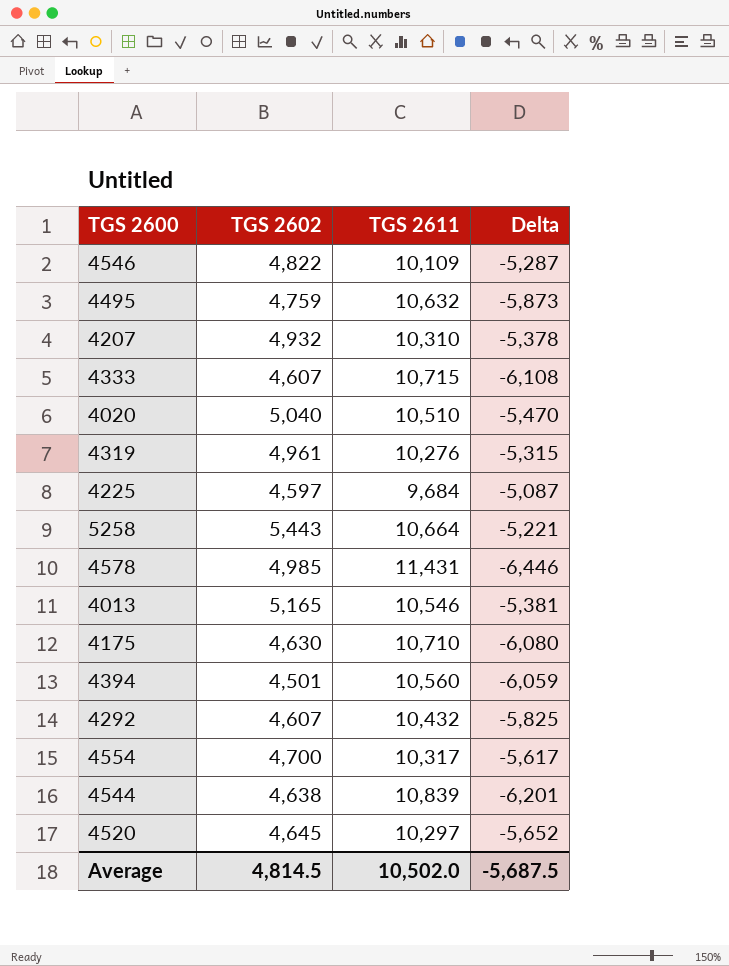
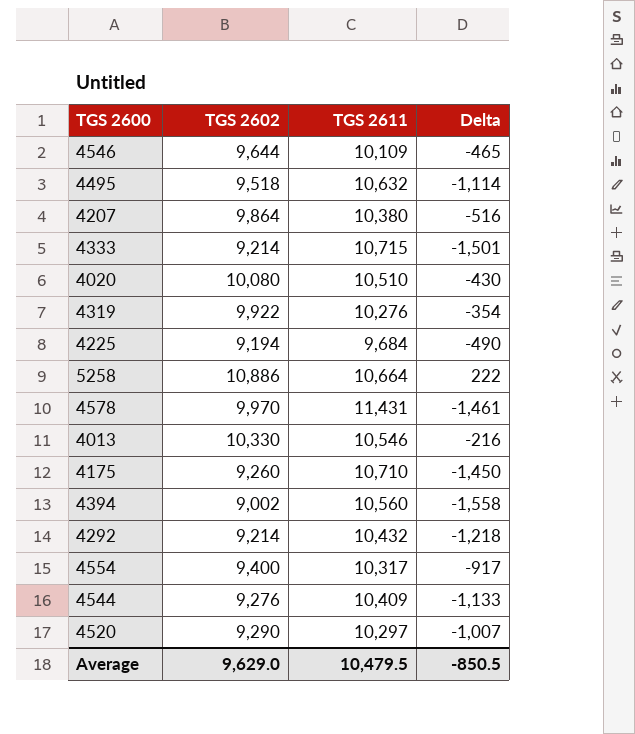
4546 | TGS 2602: 4,822 -> 9,644
4546 | Delta: -5,287 -> -465
4495 | TGS 2602: 4,759 -> 9,518
4495 | Delta: -5,873 -> -1,114
4207 | TGS 2602: 4,932 -> 9,864
4207 | TGS 2611: 10,310 -> 10,380
4207 | Delta: -5,378 -> -516
4333 | TGS 2602: 4,607 -> 9,214
4333 | Delta: -6,108 -> -1,501
4020 | TGS 2602: 5,040 -> 10,080
4020 | Delta: -5,470 -> -430
4319 | TGS 2602: 4,961 -> 9,922
4319 | Delta: -5,315 -> -354
4225 | TGS 2602: 4,597 -> 9,194
4225 | Delta: -5,087 -> -490
5258 | TGS 2602: 5,443 -> 10,886
5258 | Delta: -5,221 -> 222
4578 | TGS 2602: 4,985 -> 9,970
4578 | Delta: -6,446 -> -1,461
4013 | TGS 2602: 5,165 -> 10,330
4013 | Delta: -5,381 -> -216
4175 | TGS 2602: 4,630 -> 9,260
4175 | Delta: -6,080 -> -1,450
4394 | TGS 2602: 4,501 -> 9,002
4394 | Delta: -6,059 -> -1,558
4292 | TGS 2602: 4,607 -> 9,214
4292 | Delta: -5,825 -> -1,218
4554 | TGS 2602: 4,700 -> 9,400
4554 | Delta: -5,617 -> -917
4544 | TGS 2602: 4,638 -> 9,276
4544 | TGS 2611: 10,839 -> 10,409
4544 | Delta: -6,201 -> -1,133
4520 | TGS 2602: 4,645 -> 9,290
4520 | Delta: -5,652 -> -1,007
Average | TGS 2602: 4,814.5 -> 9,629.0
Average | TGS 2611: 10,502.0 -> 10,479.5
Average | Delta: -5,687.5 -> -850.5

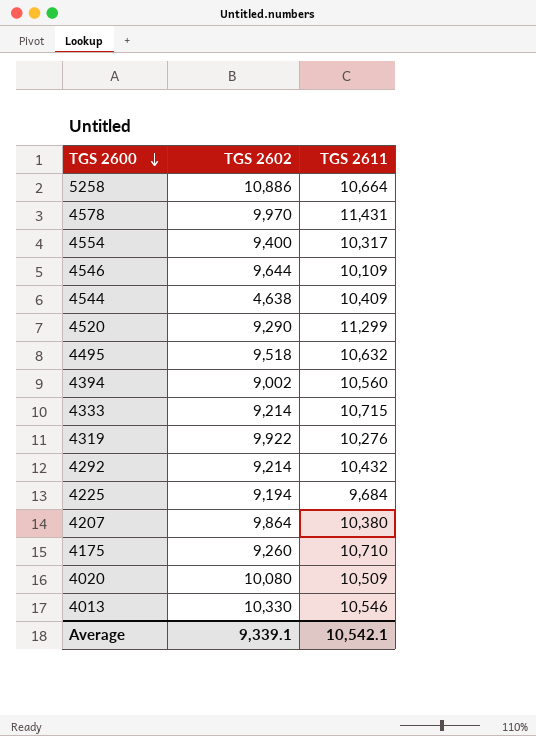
row order: none -> TGS 2600 descending
column Delta | formula: [TGS 2602] - [TGS 2611] -> none
4544 | TGS 2602: 9,276 -> 4,638
4520 | TGS 2611: 10,297 -> 11,299
4020 | TGS 2611: 10,510 -> 10,509
Average | TGS 2602: 9,629.0 -> 9,339.1
Average | TGS 2611: 10,479.5 -> 10,542.1

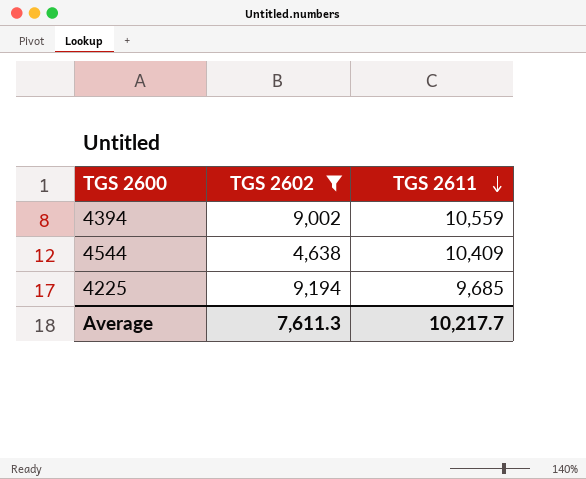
filter: none -> TGS 2602 <= 9,194
row order: TGS 2600 descending -> TGS 2611 descending
4394 | TGS 2611: 10,560 -> 10,559
4225 | TGS 2611: 9,684 -> 9,685
Average | TGS 2602: 9,339.1 -> 7,611.3
Average | TGS 2611: 10,542.1 -> 10,217.7

